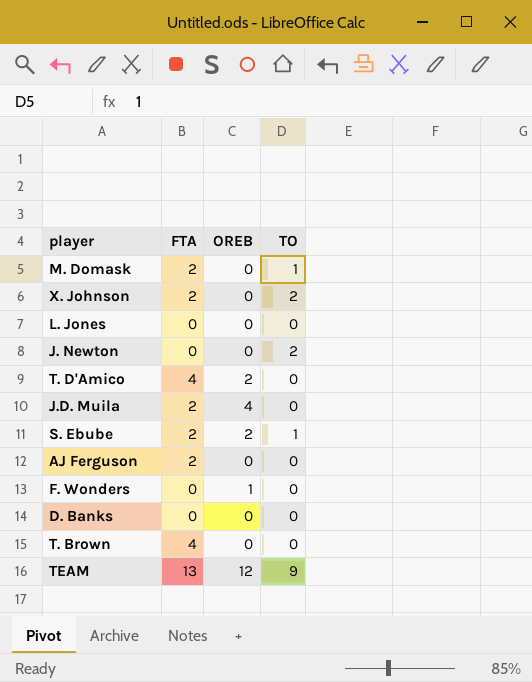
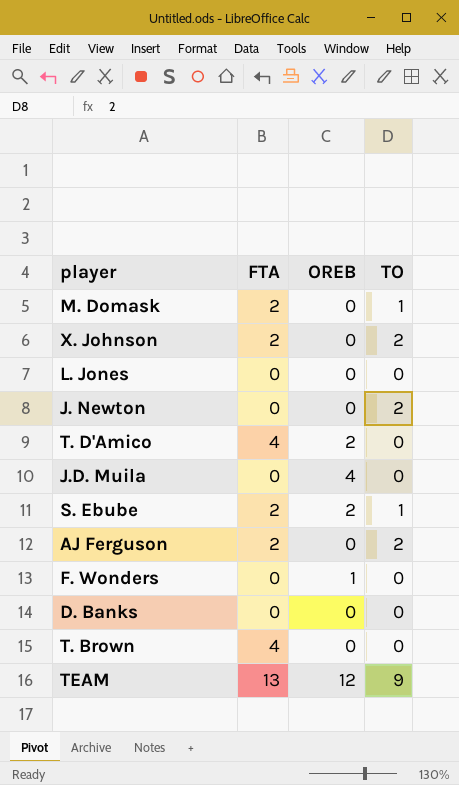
J.D. Muila | FTA: 2 -> 0
AJ Ferguson | TO: 0 -> 2

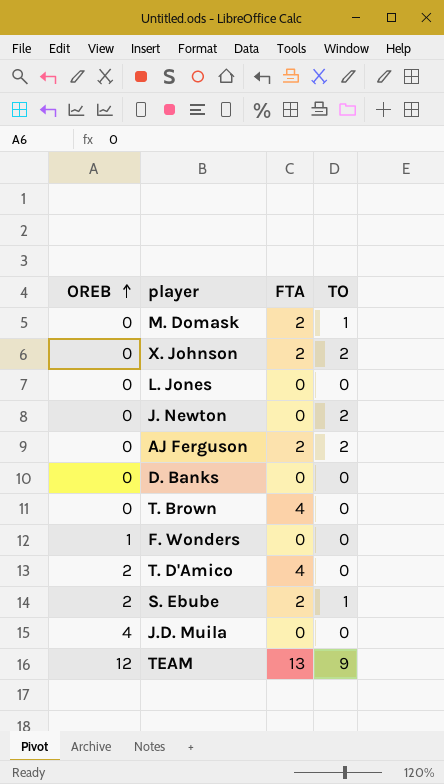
row order: none -> OREB ascending
column OREB | position: 3 -> 1

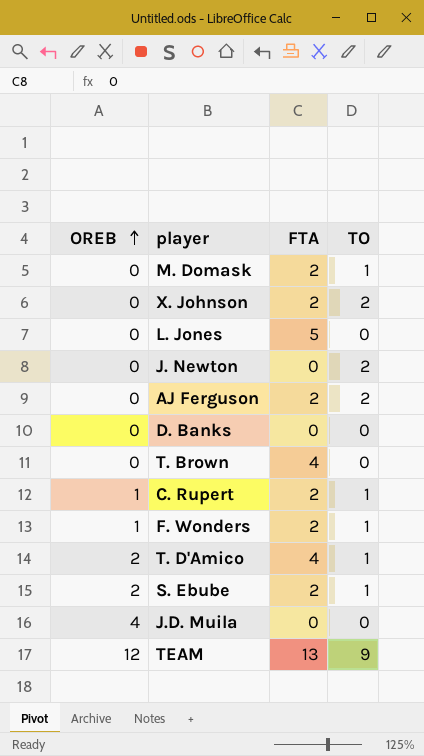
L. Jones | FTA: 0 -> 5
row C. Rupert: none -> 1 | 2 | 1
F. Wonders | FTA: 0 -> 2
F. Wonders | TO: 0 -> 1
T. D'Amico | TO: 0 -> 1

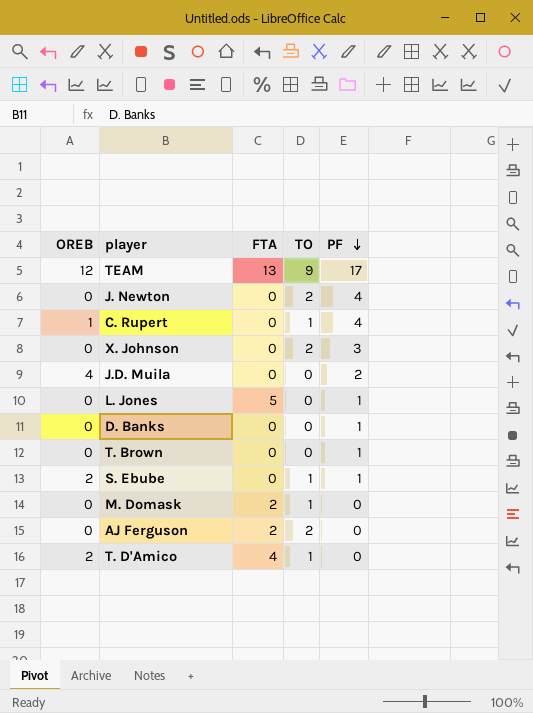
row order: OREB ascending -> PF descending
column PF | position: none -> 5
row F. Wonders: 1 | 2 | 1 -> none
C. Rupert | FTA: 2 -> 0
X. Johnson | FTA: 2 -> 0
T. Brown | FTA: 4 -> 0
S. Ebube | FTA: 2 -> 0

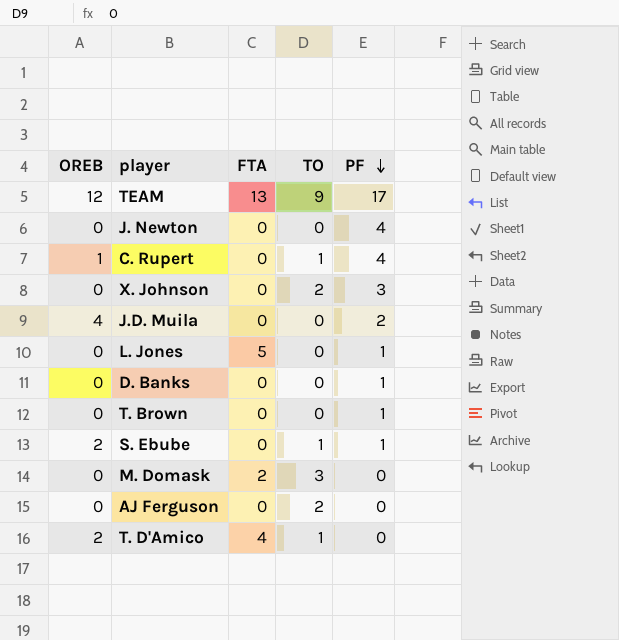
J. Newton | TO: 2 -> 0
M. Domask | TO: 1 -> 3
AJ Ferguson | FTA: 2 -> 0

